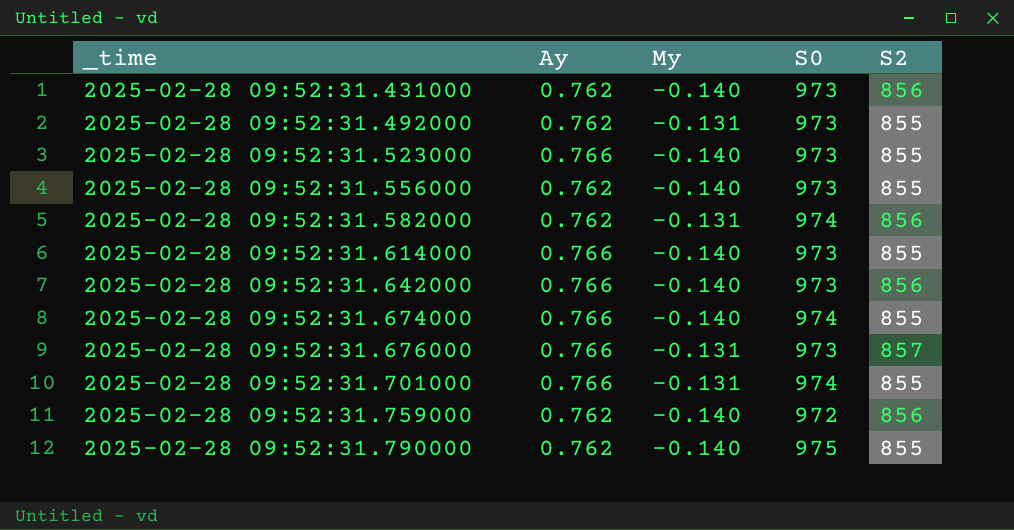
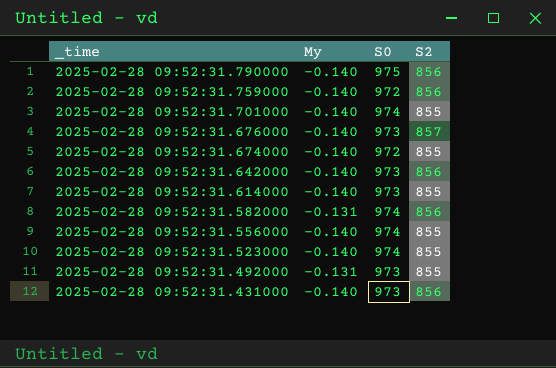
row order: _time ascending -> _time descending
column Ay | position: 2 -> none
2025-02-28 09:52:31.790000 | S2: 855 -> 856
2025-02-28 09:52:31.701000 | My: -0.131 -> -0.140
2025-02-28 09:52:31.676000 | My: -0.131 -> -0.140
2025-02-28 09:52:31.674000 | S0: 974 -> 972
2025-02-28 09:52:31.556000 | S0: 973 -> 974
2025-02-28 09:52:31.523000 | S0: 973 -> 974

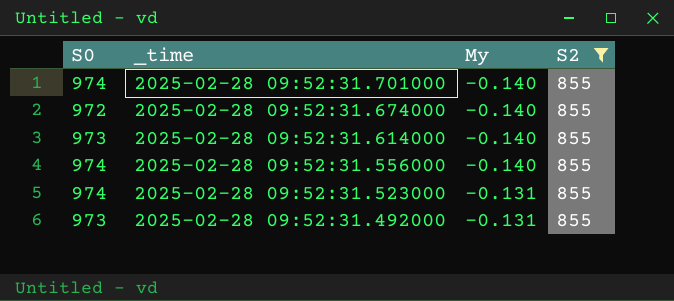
filter: none -> S2 = 855
column S0 | position: 3 -> 1
2025-02-28 09:52:31.523000 | My: -0.140 -> -0.131

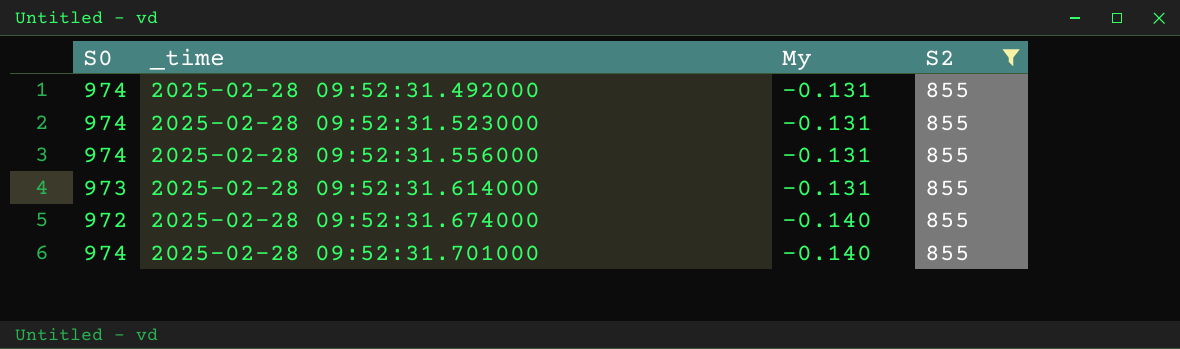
row order: _time descending -> _time ascending
2025-02-28 09:52:31.492000 | S0: 973 -> 974
2025-02-28 09:52:31.556000 | My: -0.140 -> -0.131
2025-02-28 09:52:31.614000 | My: -0.140 -> -0.131

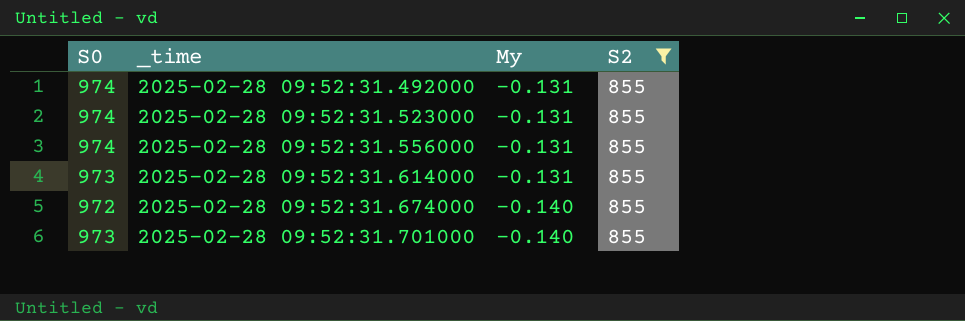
2025-02-28 09:52:31.701000 | S0: 974 -> 973

